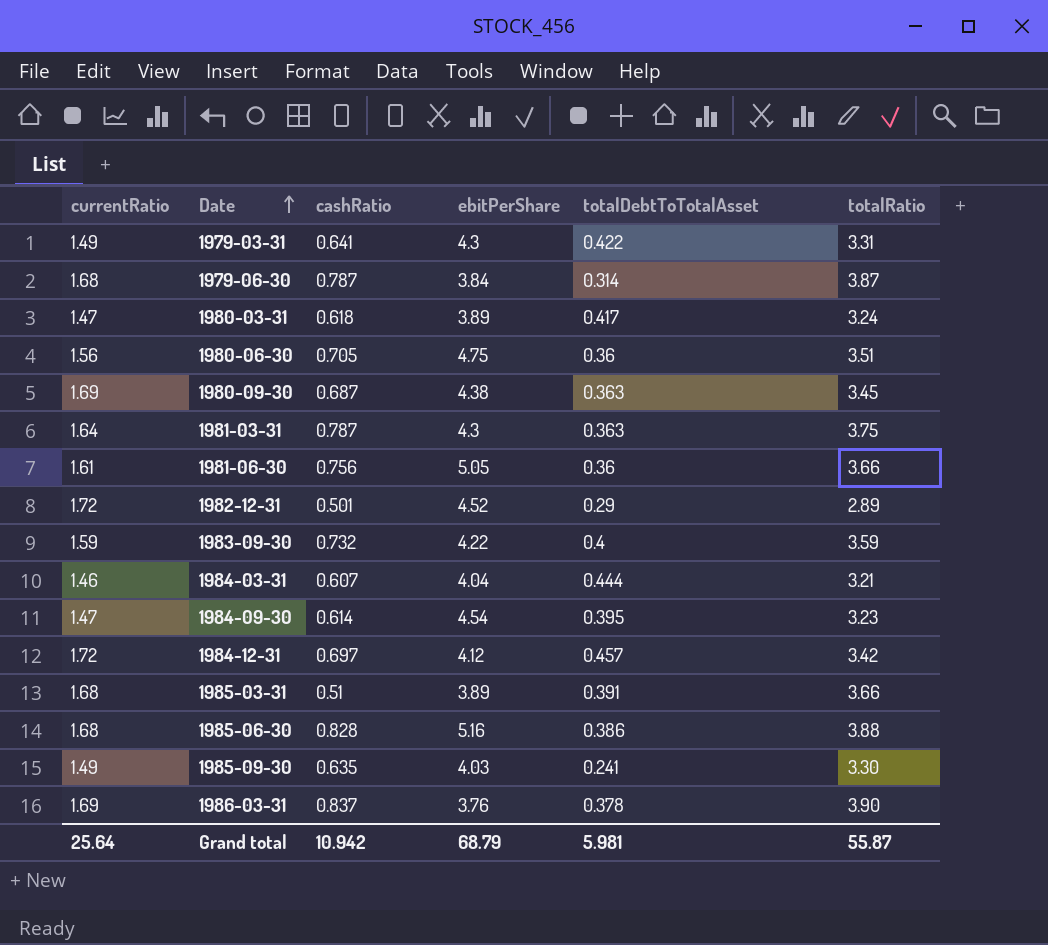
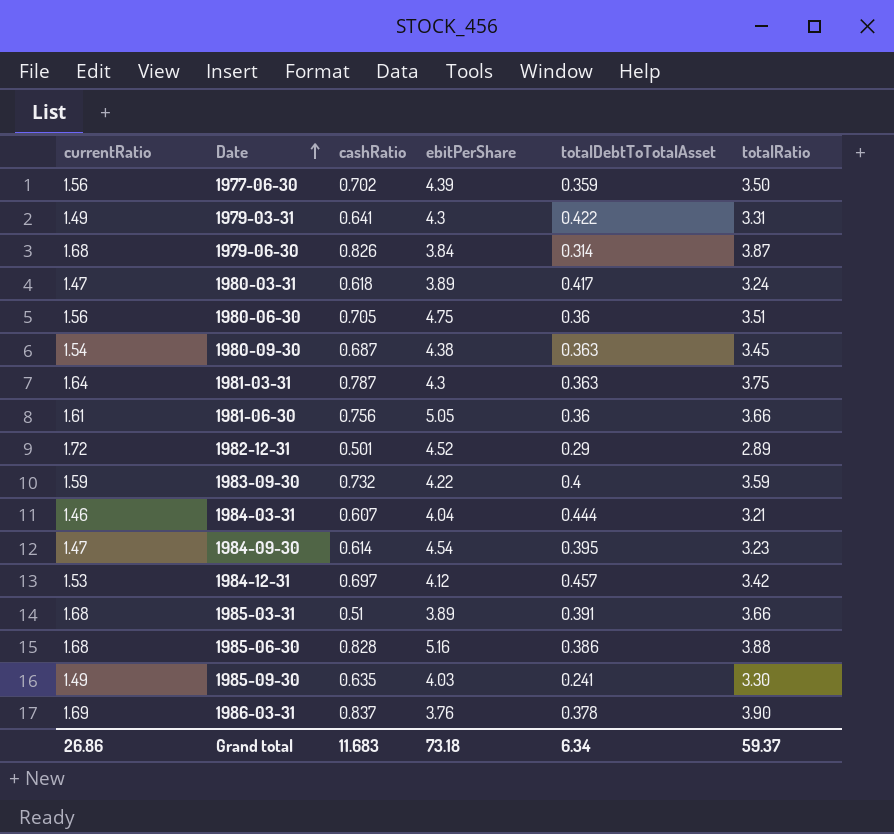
row 1977-06-30: none -> 1.56 | 0.702 | 4.39 | 0.359 | 3.50
1979-06-30 | cashRatio: 0.787 -> 0.826
1980-09-30 | currentRatio: 1.69 -> 1.54
1984-12-31 | currentRatio: 1.72 -> 1.53
Grand total | currentRatio: 25.64 -> 26.86
Grand total | cashRatio: 10.942 -> 11.683
Grand total | ebitPerShare: 68.79 -> 73.18
Grand total | totalDebtToTotalAsset: 5.981 -> 6.34
Grand total | totalRatio: 55.87 -> 59.37

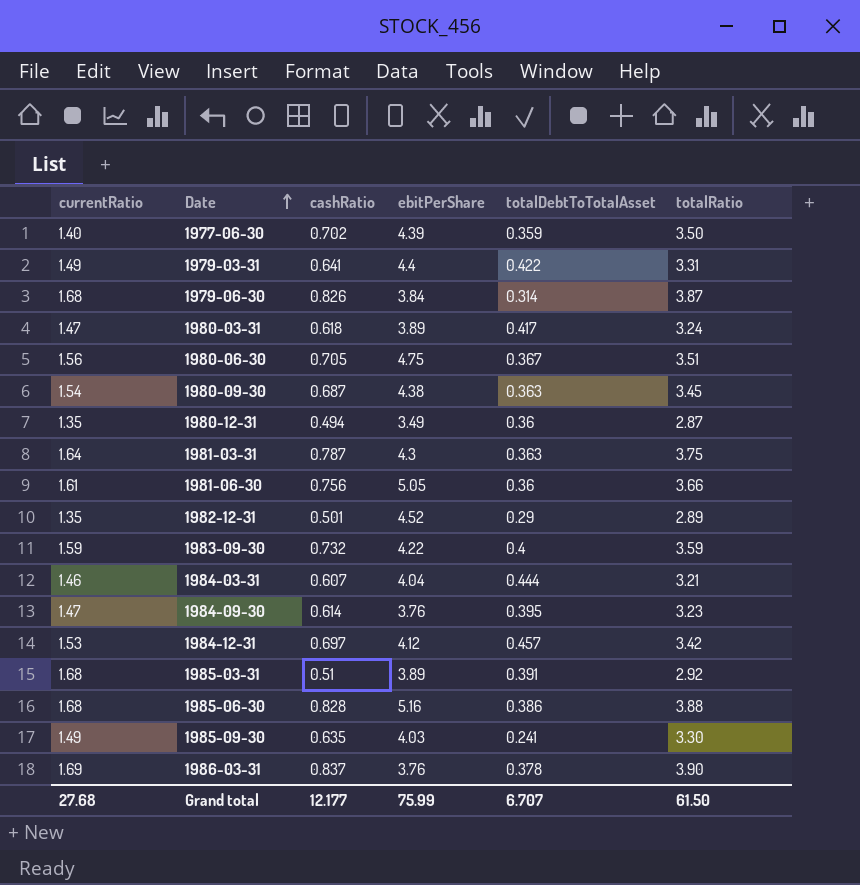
1977-06-30 | currentRatio: 1.56 -> 1.40
1979-03-31 | ebitPerShare: 4.3 -> 4.4
1980-06-30 | totalDebtToTotalAsset: 0.36 -> 0.367
row 1980-12-31: none -> 1.35 | 0.494 | 3.49 | 0.36 | 2.87
1982-12-31 | currentRatio: 1.72 -> 1.35
1984-09-30 | ebitPerShare: 4.54 -> 3.76
1985-03-31 | totalRatio: 3.66 -> 2.92
Grand total | currentRatio: 26.86 -> 27.68
Grand total | cashRatio: 11.683 -> 12.177
Grand total | ebitPerShare: 73.18 -> 75.99
Grand total | totalDebtToTotalAsset: 6.34 -> 6.707
Grand total | totalRatio: 59.37 -> 61.50

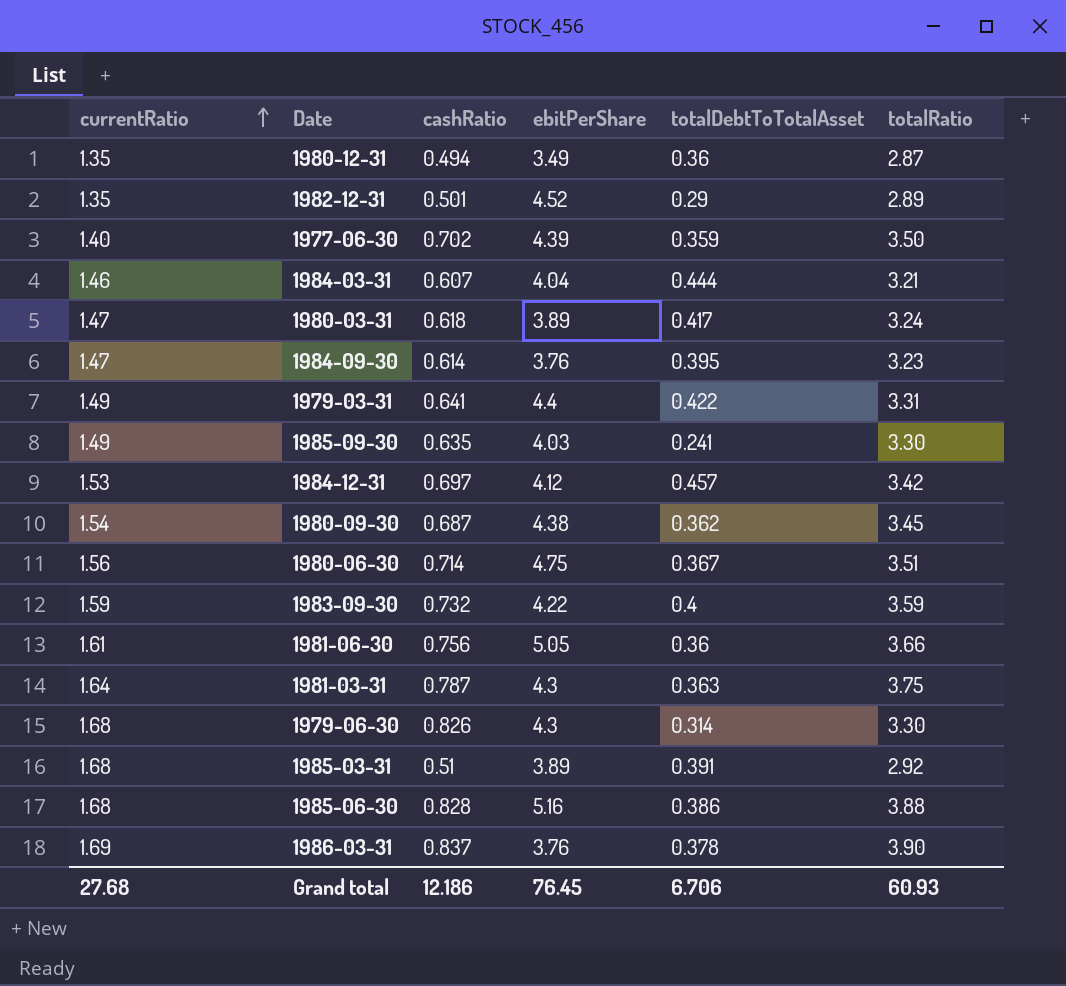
row order: Date ascending -> currentRatio ascending
1980-09-30 | totalDebtToTotalAsset: 0.363 -> 0.362
1980-06-30 | cashRatio: 0.705 -> 0.714
1979-06-30 | ebitPerShare: 3.84 -> 4.3
1979-06-30 | totalRatio: 3.87 -> 3.30
Grand total | cashRatio: 12.177 -> 12.186
Grand total | ebitPerShare: 75.99 -> 76.45
Grand total | totalDebtToTotalAsset: 6.707 -> 6.706
Grand total | totalRatio: 61.50 -> 60.93

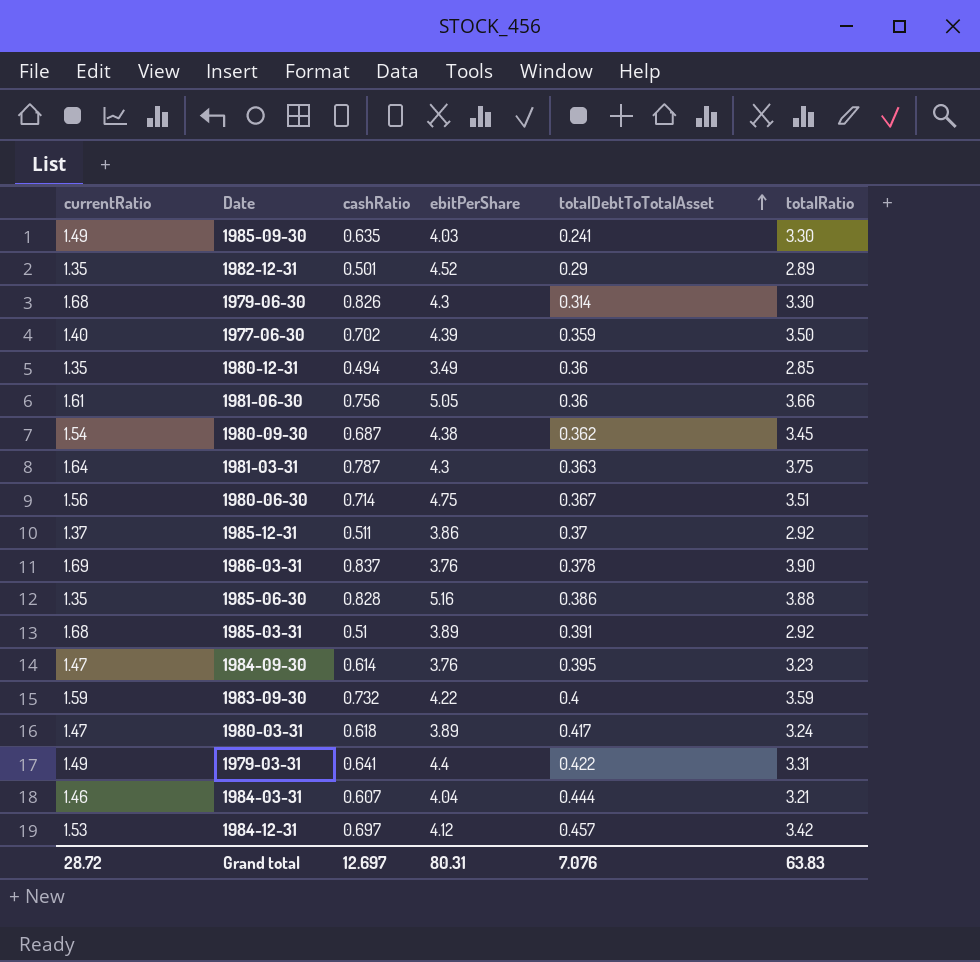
row order: currentRatio ascending -> totalDebtToTotalAsset ascending
1980-12-31 | totalRatio: 2.87 -> 2.85
row 1985-12-31: none -> 1.37 | 0.511 | 3.86 | 0.37 | 2.92
1985-06-30 | currentRatio: 1.68 -> 1.35
Grand total | currentRatio: 27.68 -> 28.72
Grand total | cashRatio: 12.186 -> 12.697
Grand total | ebitPerShare: 76.45 -> 80.31
Grand total | totalDebtToTotalAsset: 6.706 -> 7.076
Grand total | totalRatio: 60.93 -> 63.83

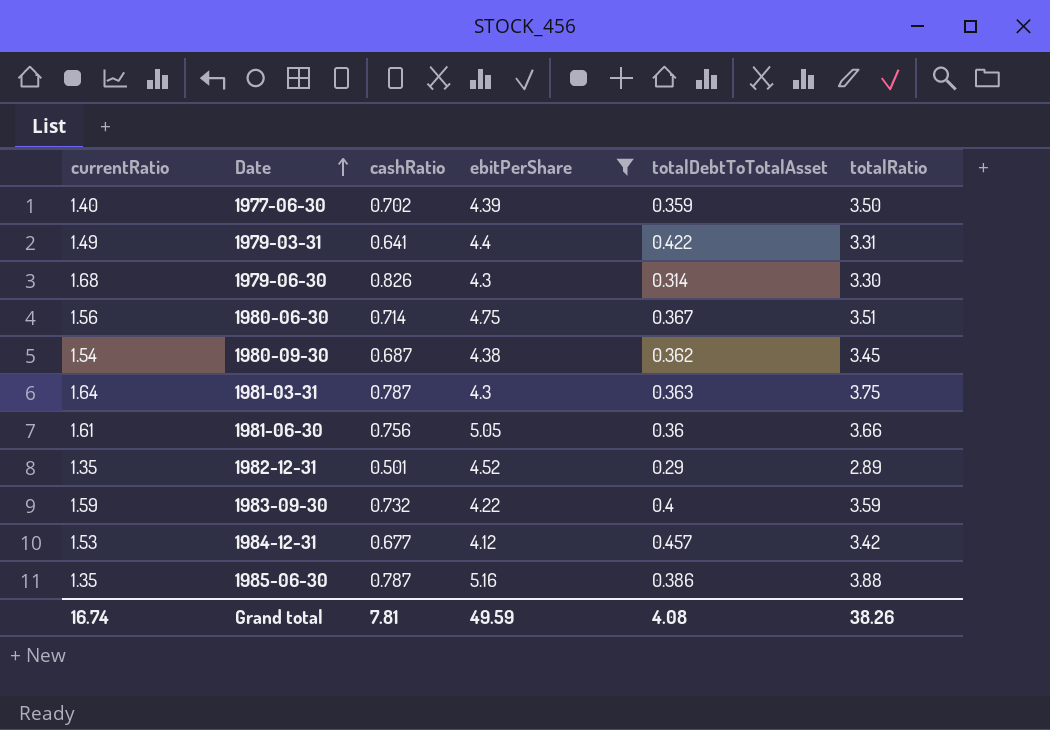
filter: none -> ebitPerShare >= 4.12
row order: totalDebtToTotalAsset ascending -> Date ascending
1984-12-31 | cashRatio: 0.697 -> 0.677
1985-06-30 | cashRatio: 0.828 -> 0.787
Grand total | currentRatio: 28.72 -> 16.74
Grand total | cashRatio: 12.697 -> 7.81
Grand total | ebitPerShare: 80.31 -> 49.59
Grand total | totalDebtToTotalAsset: 7.076 -> 4.08
Grand total | totalRatio: 63.83 -> 38.26

